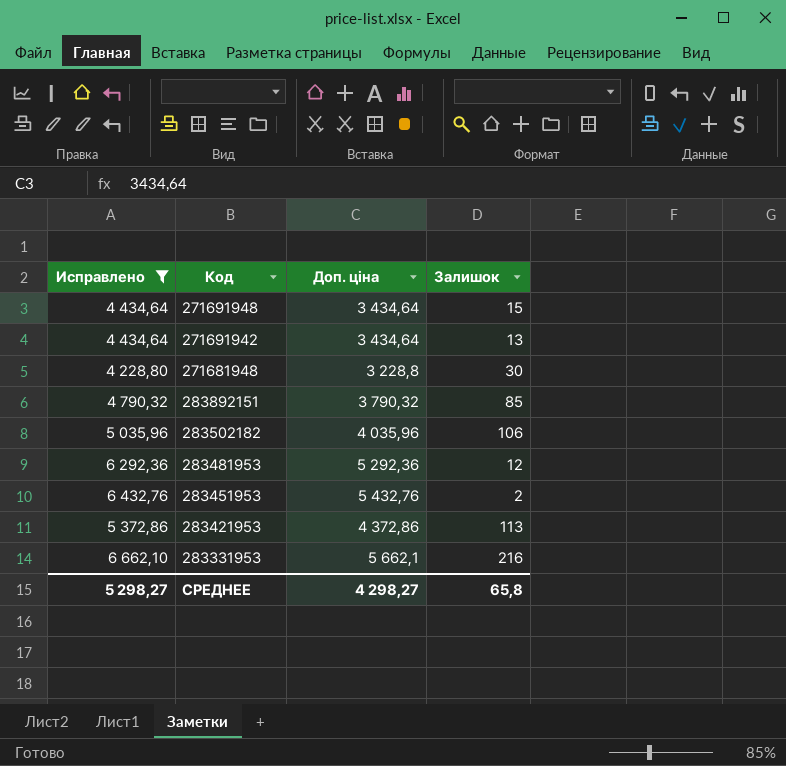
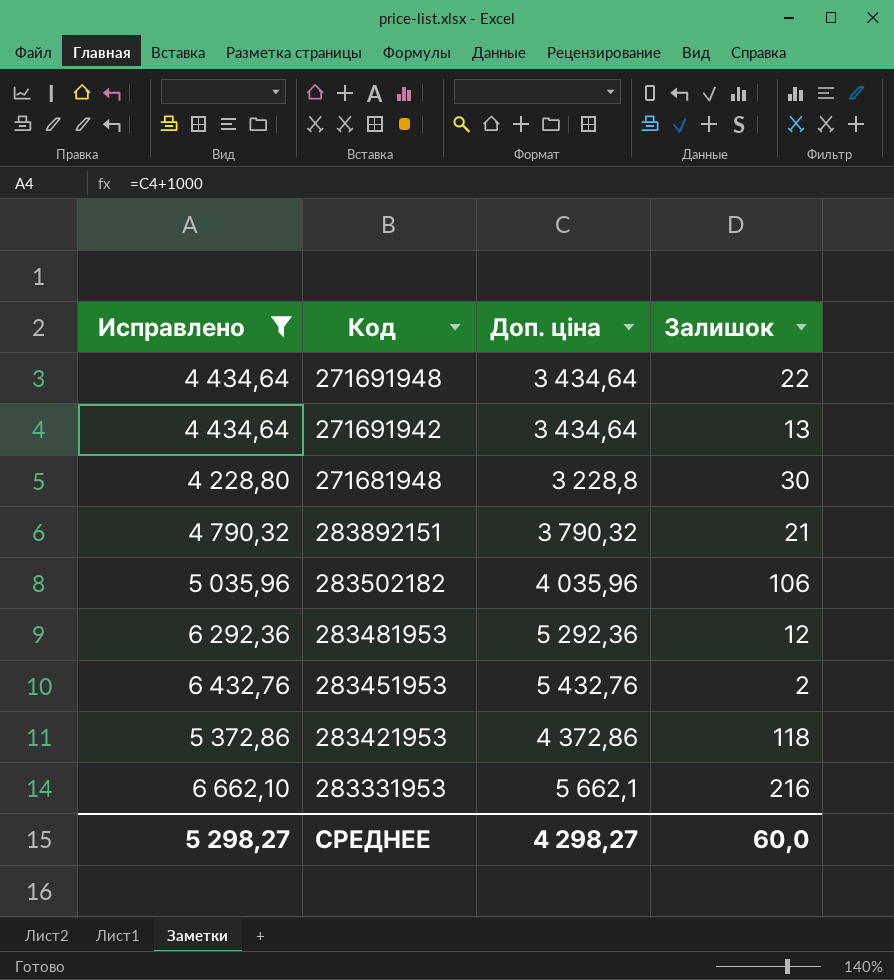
271691948 | Залишок: 15 -> 22
283892151 | Залишок: 85 -> 21
283421953 | Залишок: 113 -> 118
СРЕДНЕЕ | Залишок: 65,8 -> 60,0

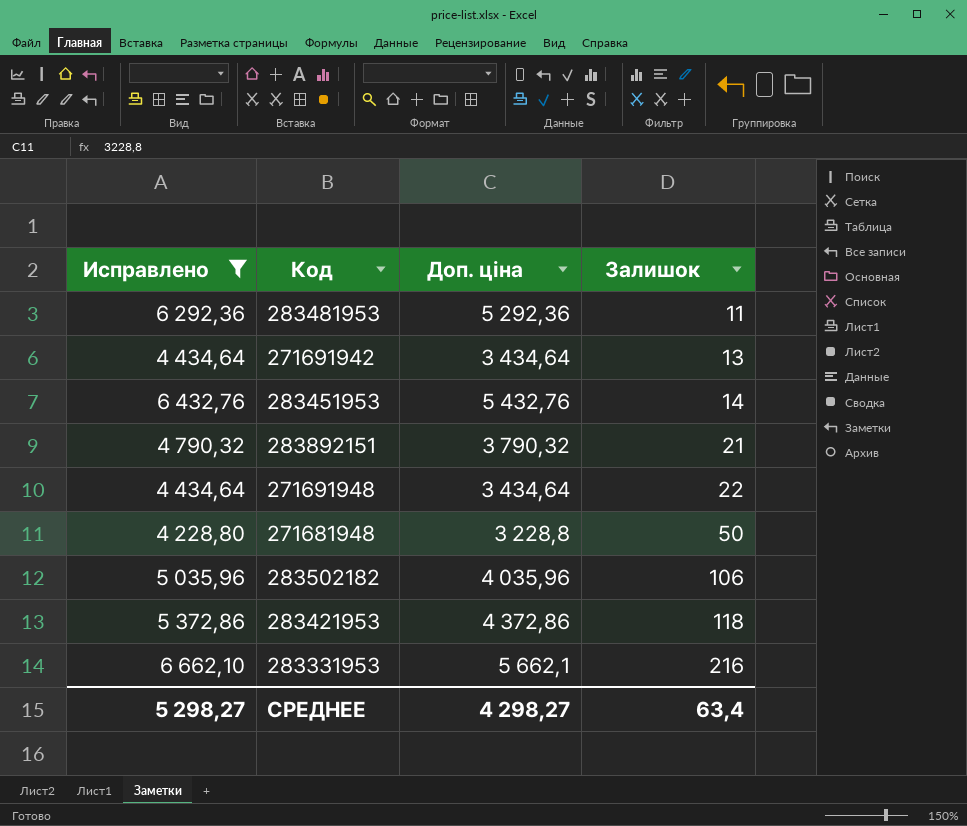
row order: none -> Залишок ascending
283481953 | Залишок: 12 -> 11
283451953 | Залишок: 2 -> 14
271681948 | Залишок: 30 -> 50
СРЕДНЕЕ | Залишок: 60,0 -> 63,4

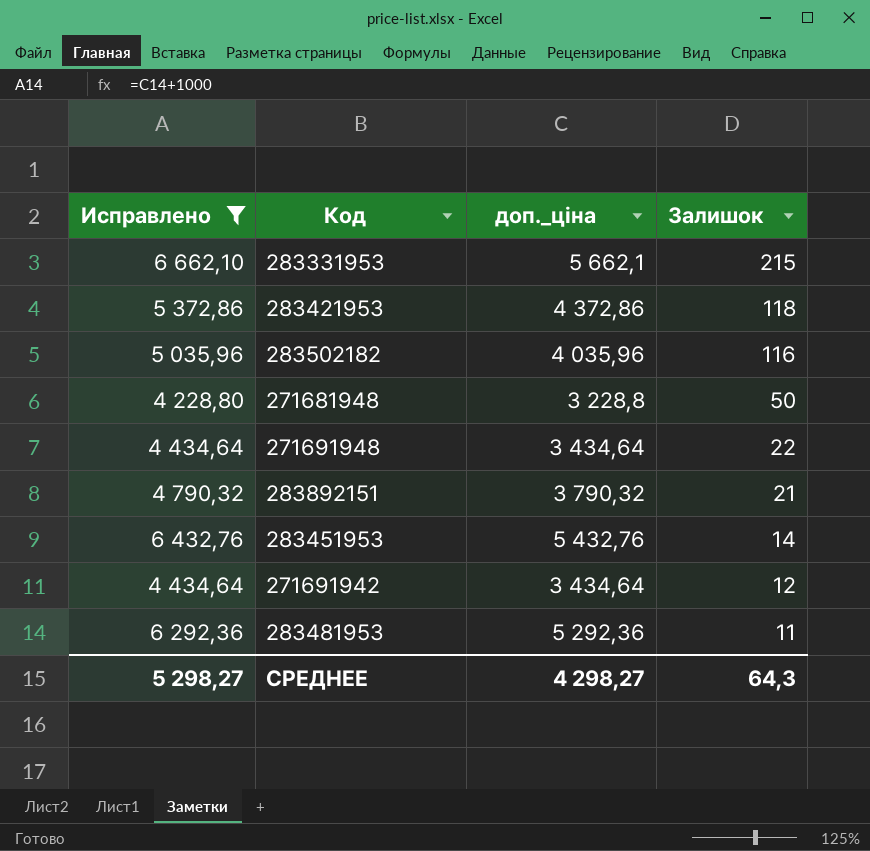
row order: Залишок ascending -> Залишок descending
column name: Доп. ціна -> доп._ціна
283331953 | Залишок: 216 -> 215
283502182 | Залишок: 106 -> 116
271691942 | Залишок: 13 -> 12
СРЕДНЕЕ | Залишок: 63,4 -> 64,3

